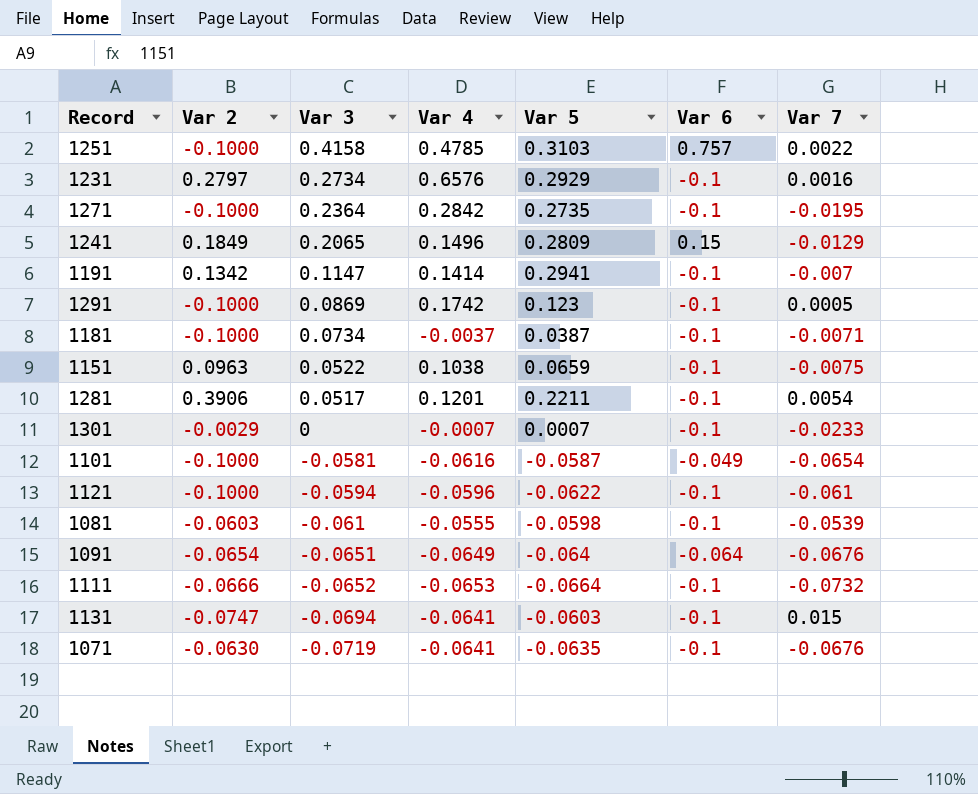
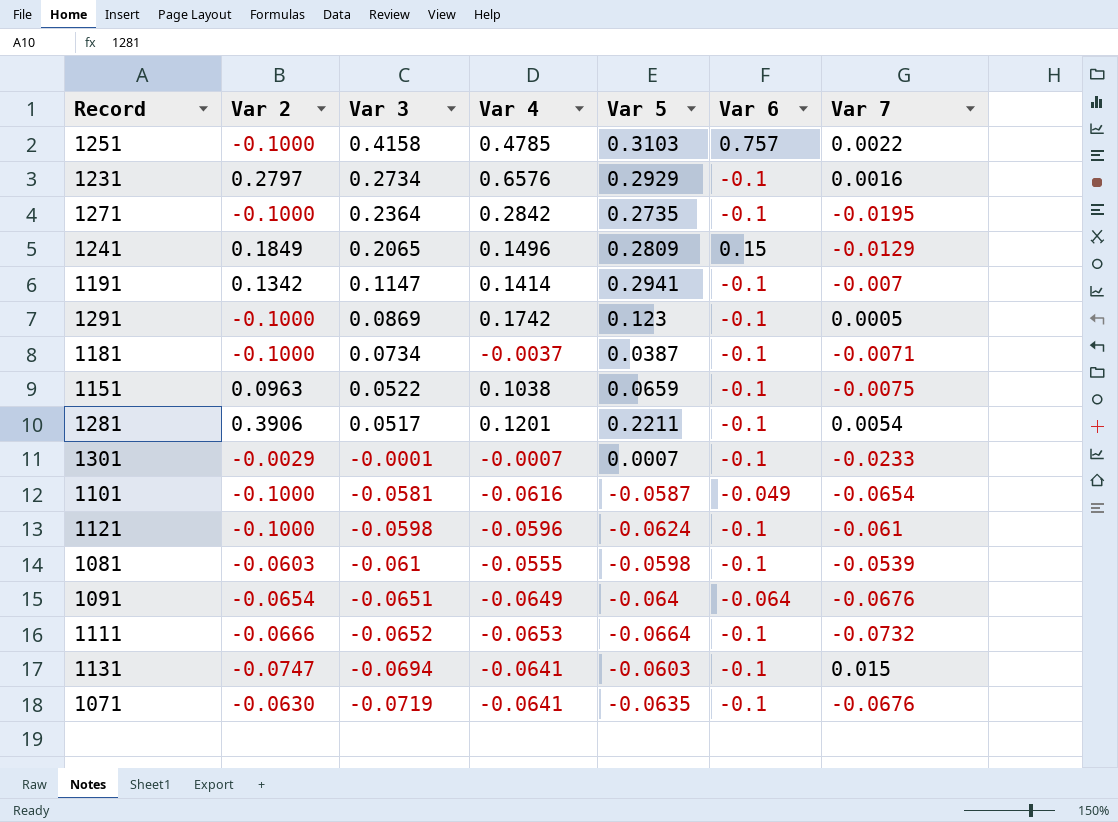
1301 | Var 3: 0 -> -0.0001
1121 | Var 3: -0.0594 -> -0.0598
1121 | Var 5: -0.0622 -> -0.0624

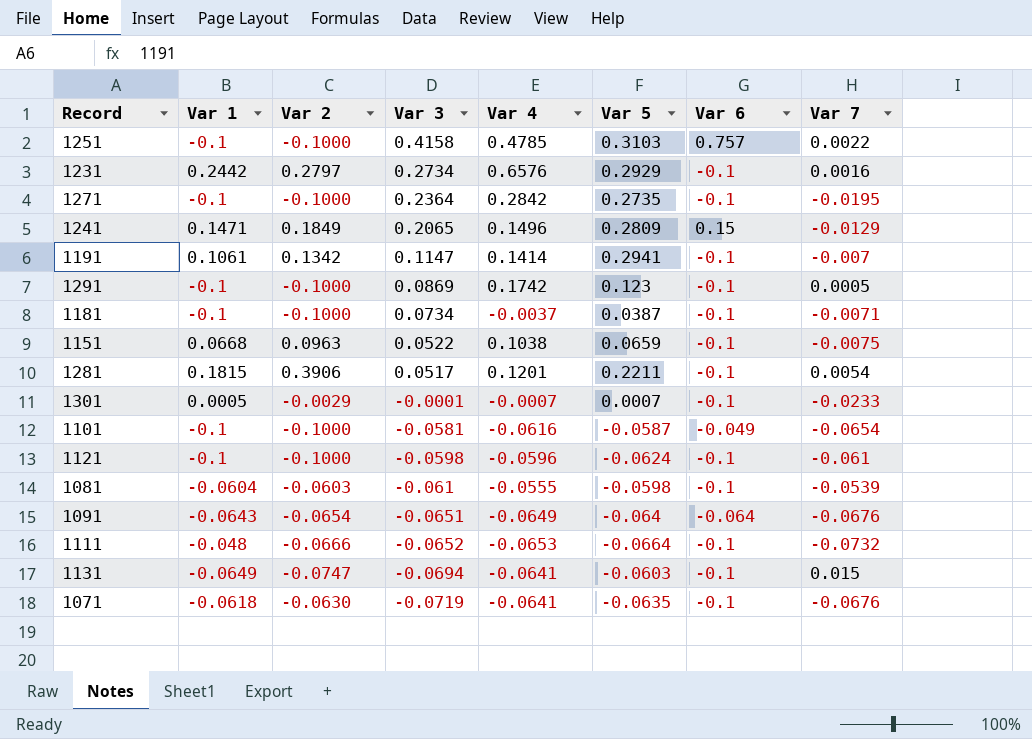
column Var 1 | position: none -> 2

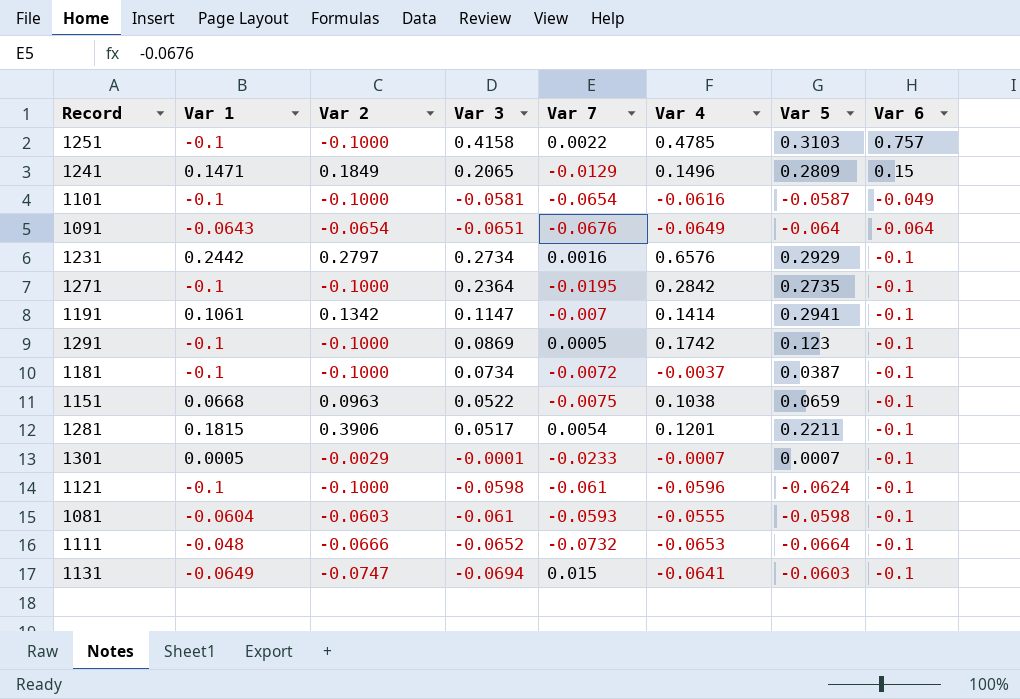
row order: Var 3 descending -> Var 6 descending
column Var 7 | position: 8 -> 5
row 1071: -0.0618 | -0.0630 | -0.0719 | -0.0641 | -0.0635 | -0.1 | -0.0676 -> none
1181 | Var 7: -0.0071 -> -0.0072
1081 | Var 7: -0.0539 -> -0.0593

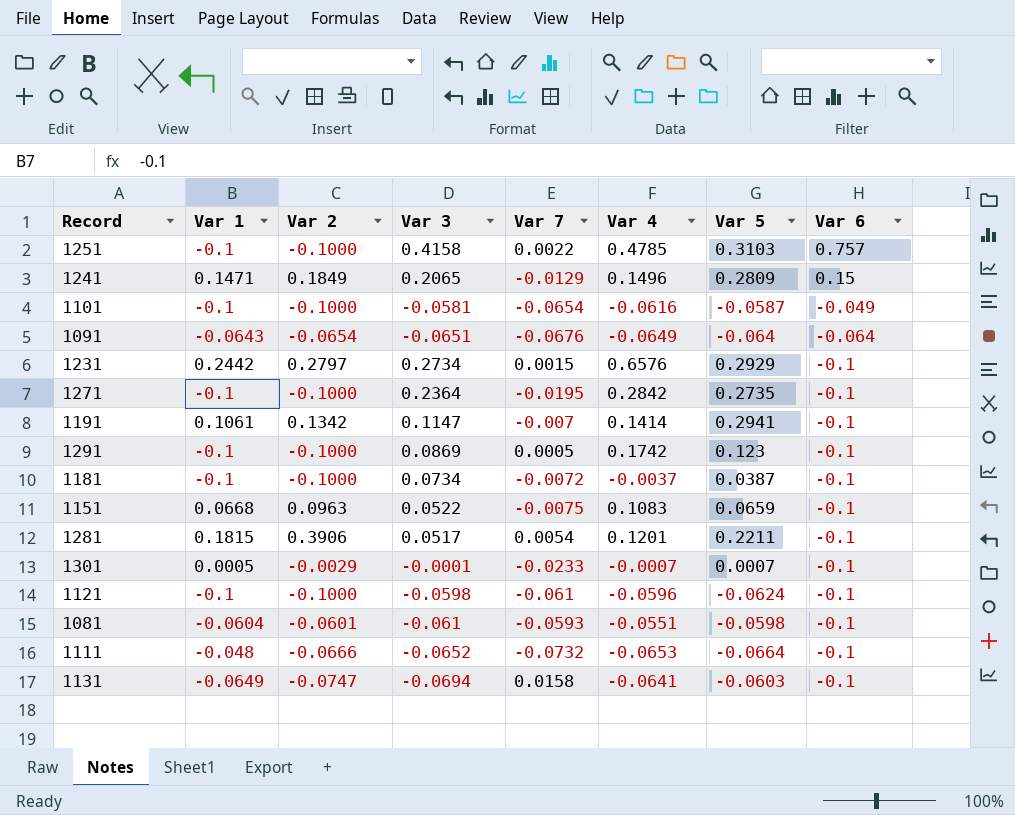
1231 | Var 7: 0.0016 -> 0.0015
1151 | Var 4: 0.1038 -> 0.1083
1081 | Var 2: -0.0603 -> -0.0601
1081 | Var 4: -0.0555 -> -0.0551
1131 | Var 7: 0.015 -> 0.0158

